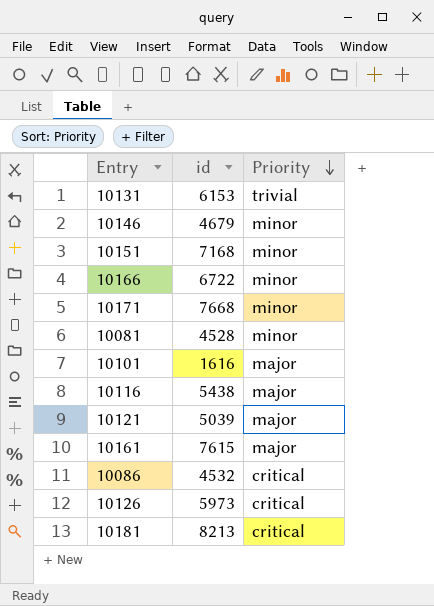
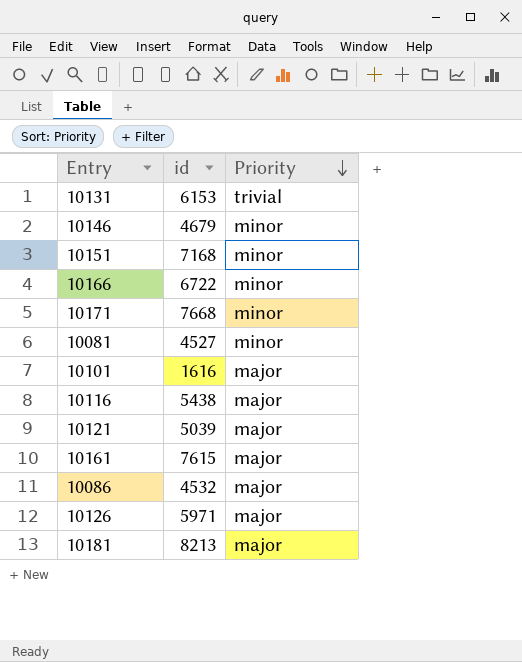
10081 | id: 4528 -> 4527
10086 | Priority: critical -> major
10126 | id: 5973 -> 5971
10126 | Priority: critical -> major
10181 | Priority: critical -> major

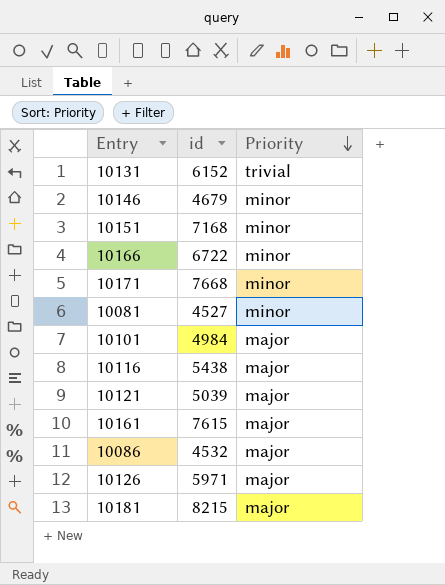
10131 | id: 6153 -> 6152
10101 | id: 1616 -> 4984
10181 | id: 8213 -> 8215

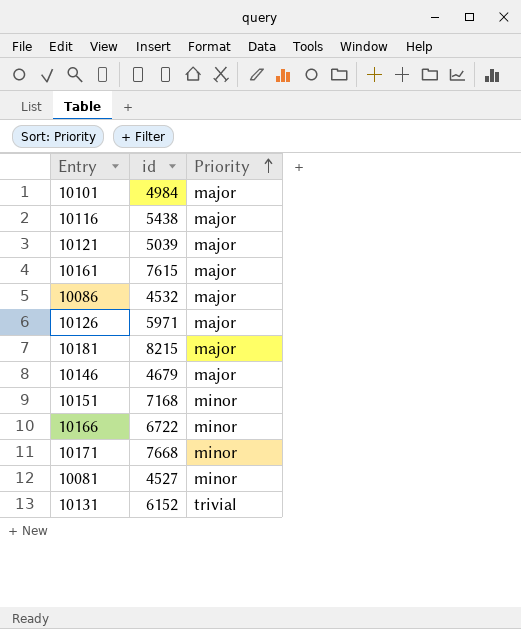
row order: Priority descending -> Priority ascending
10146 | Priority: minor -> major

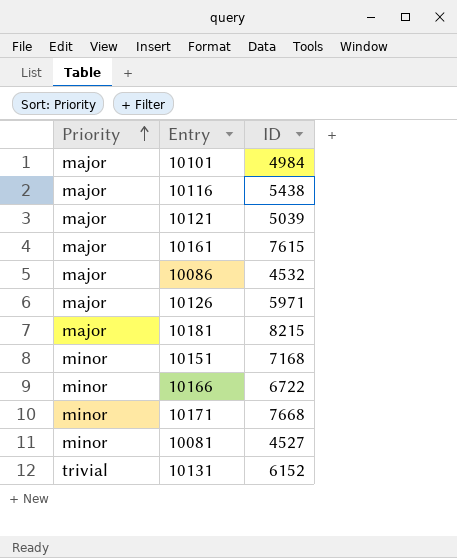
column Priority | position: 3 -> 1
column name: id -> ID
row 10146: 4679 | major -> none

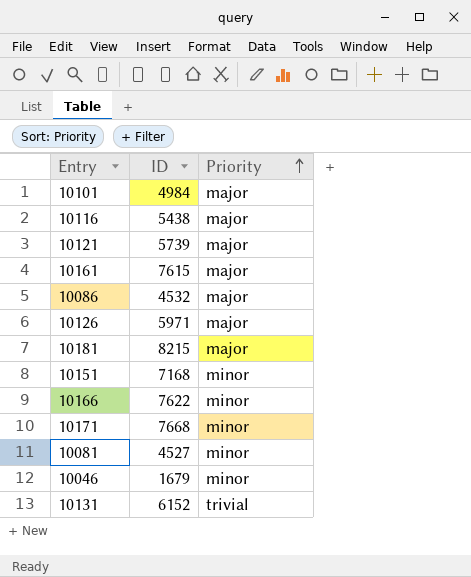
column Priority | position: 1 -> 3
10121 | ID: 5039 -> 5739
10166 | ID: 6722 -> 7622
row 10046: none -> 1679 | minor

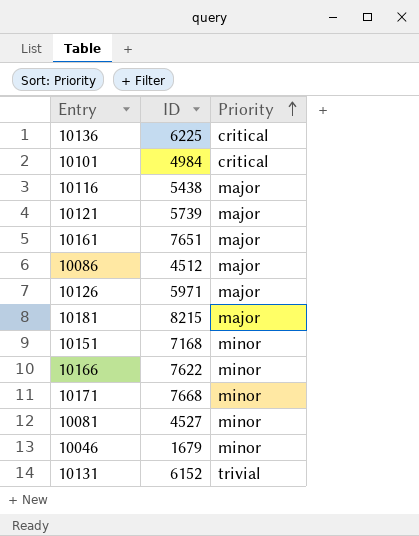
row 10136: none -> 6225 | critical
10101 | Priority: major -> critical
10161 | ID: 7615 -> 7651
10086 | ID: 4532 -> 4512

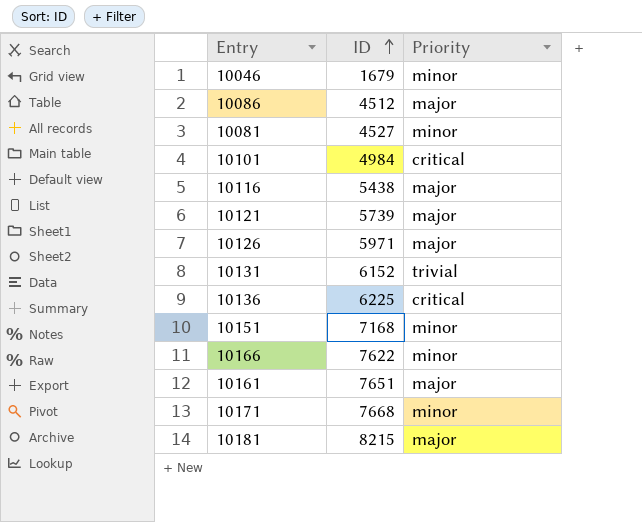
row order: Priority ascending -> ID ascending

